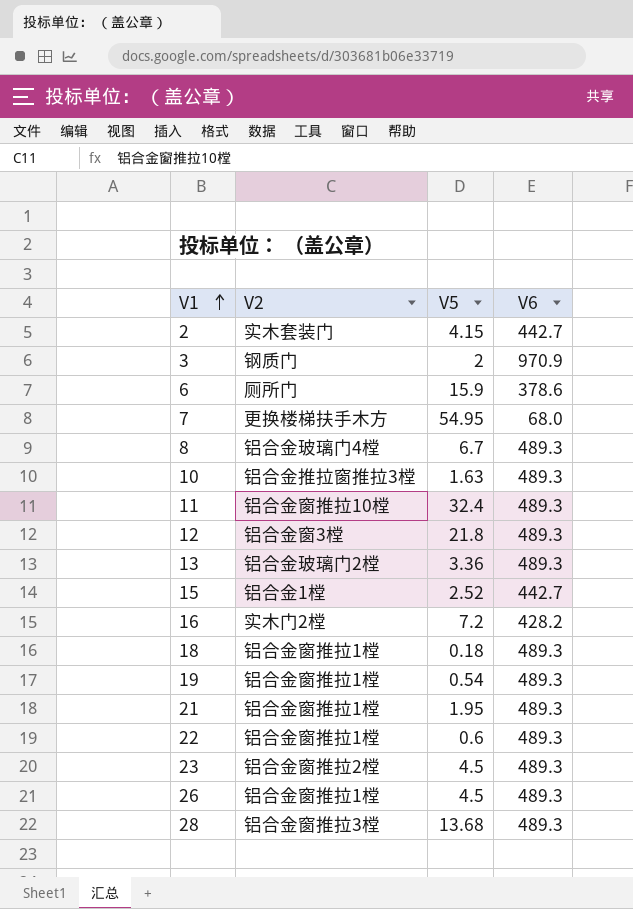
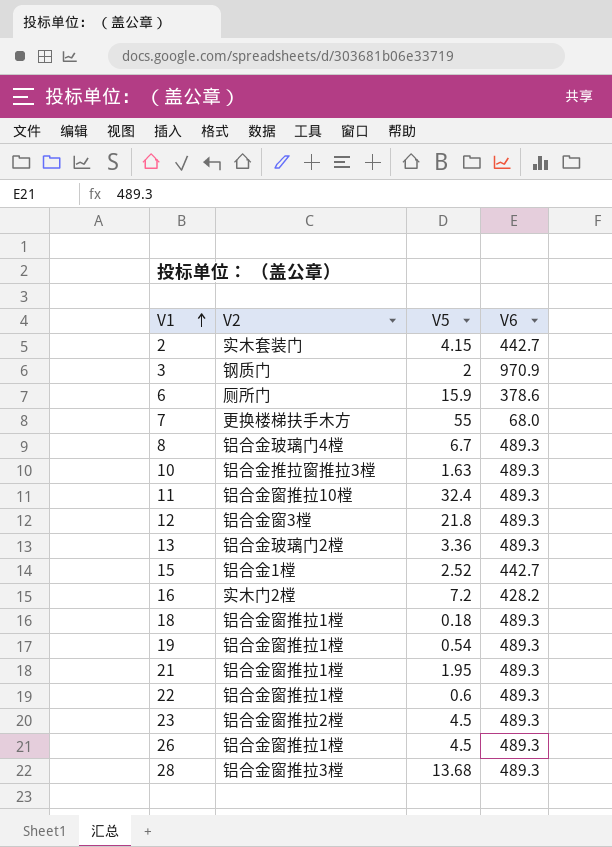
7 | V5: 54.95 -> 55

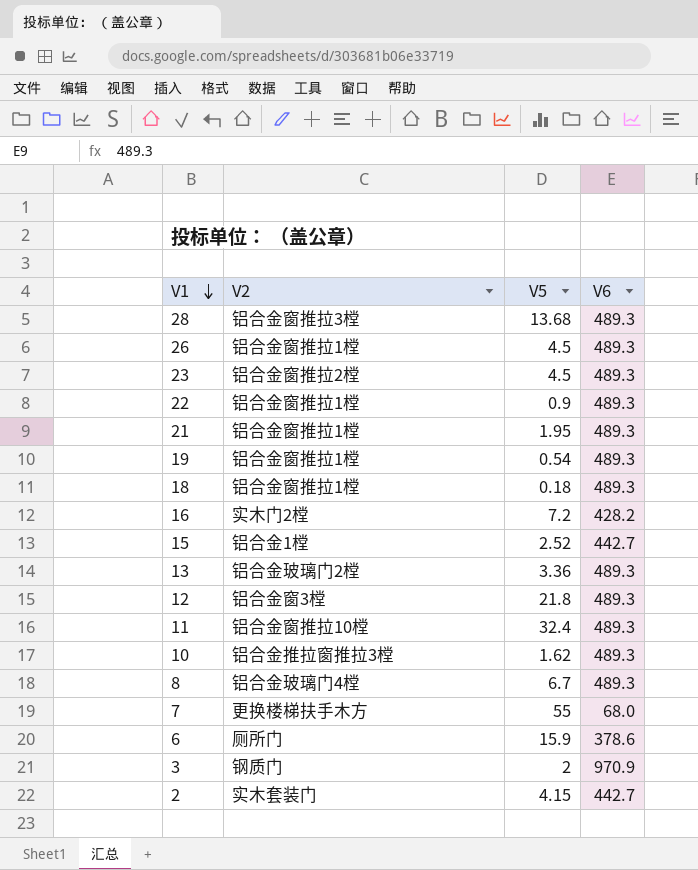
row order: V1 ascending -> V1 descending
22 | V5: 0.6 -> 0.9
10 | V5: 1.63 -> 1.62

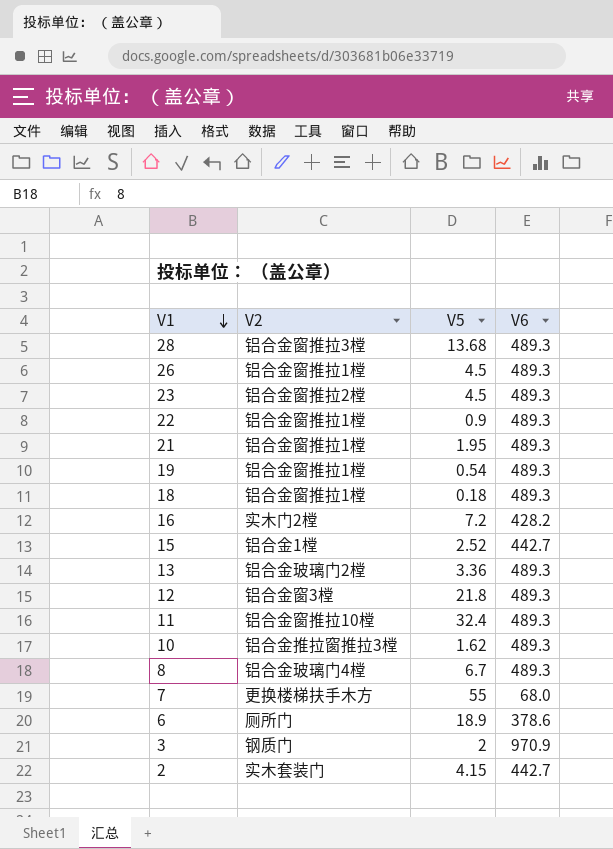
6 | V5: 15.9 -> 18.9

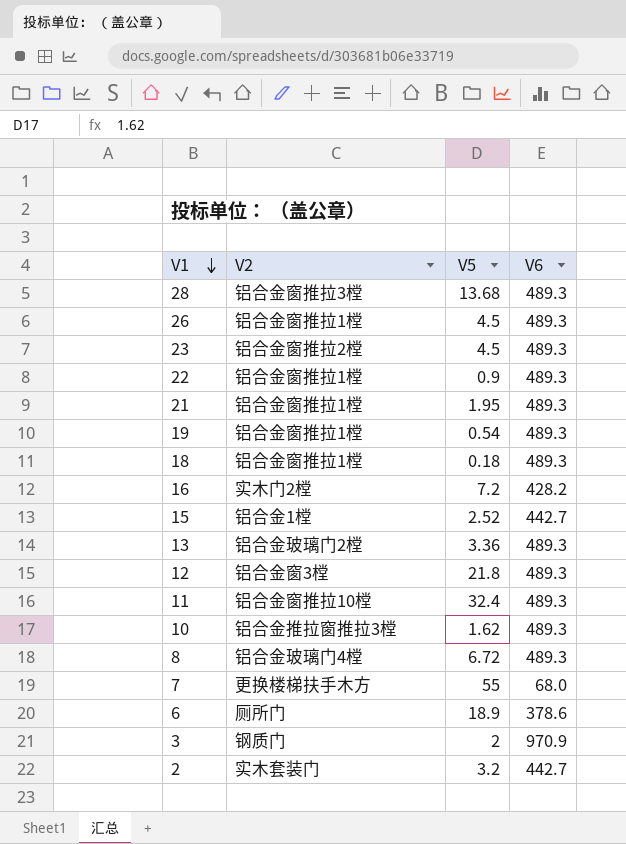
8 | V5: 6.7 -> 6.72
2 | V5: 4.15 -> 3.2

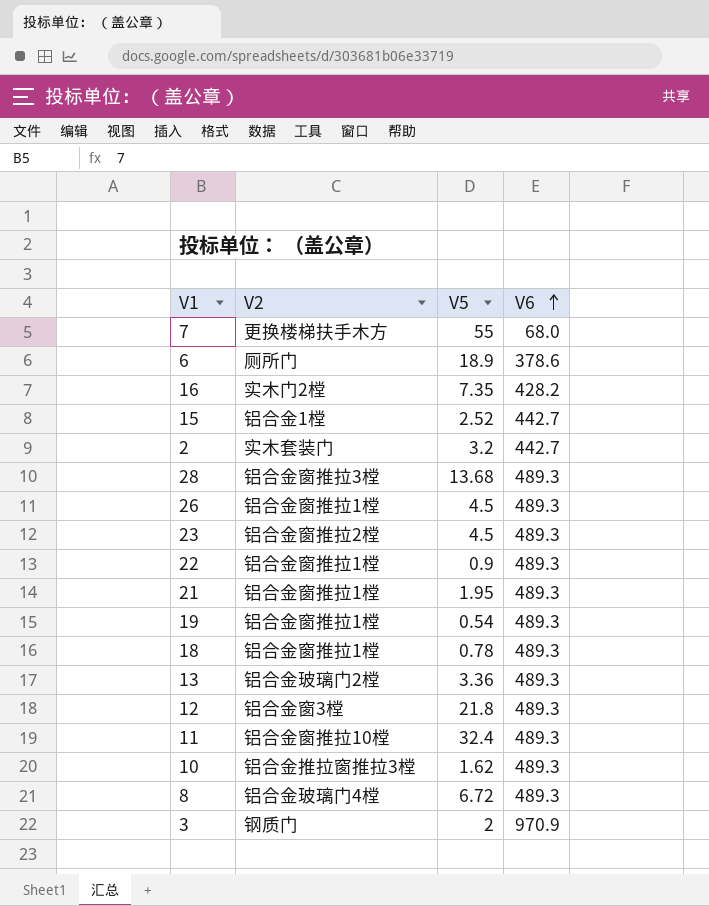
row order: V1 descending -> V6 ascending
16 | V5: 7.2 -> 7.35
18 | V5: 0.18 -> 0.78

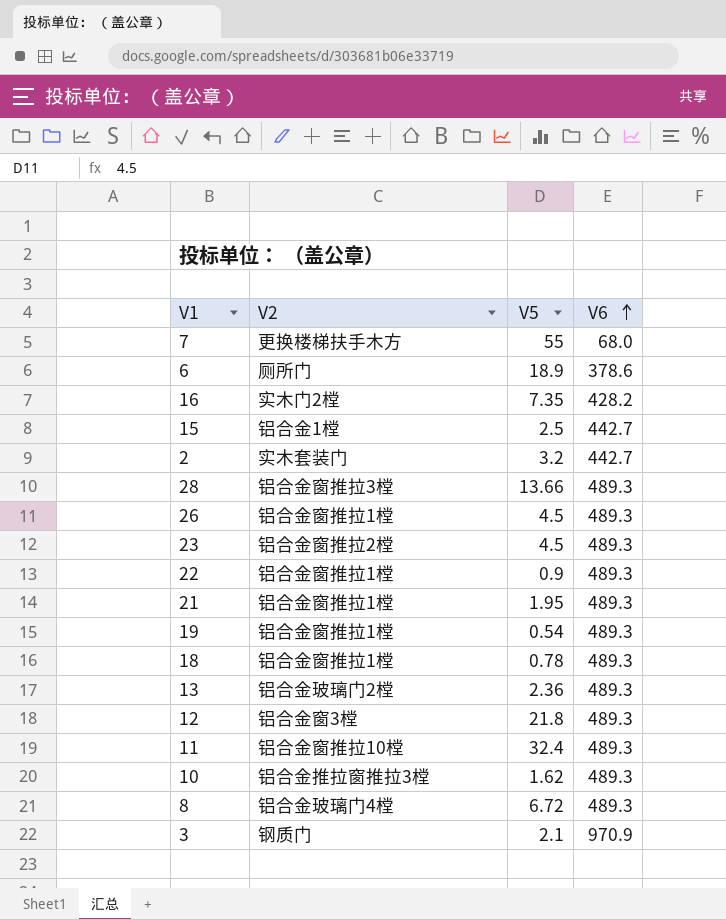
15 | V5: 2.52 -> 2.5
28 | V5: 13.68 -> 13.66
13 | V5: 3.36 -> 2.36
3 | V5: 2 -> 2.1

